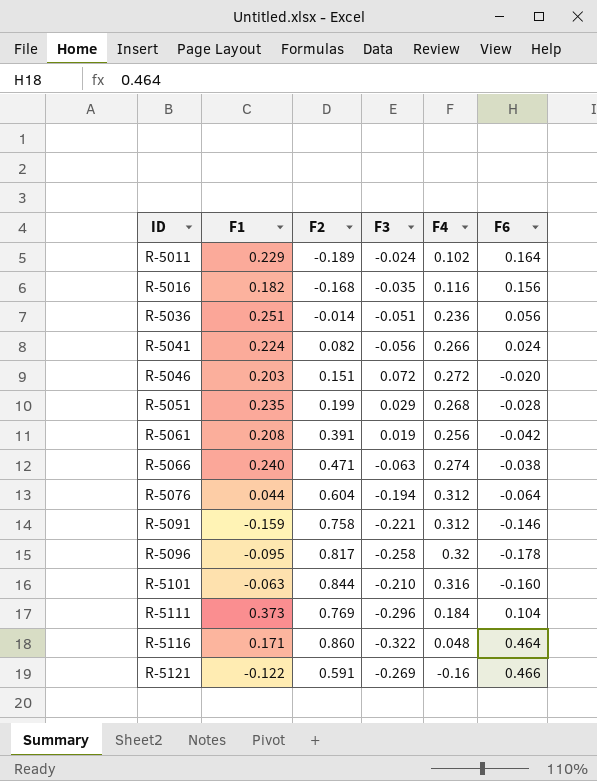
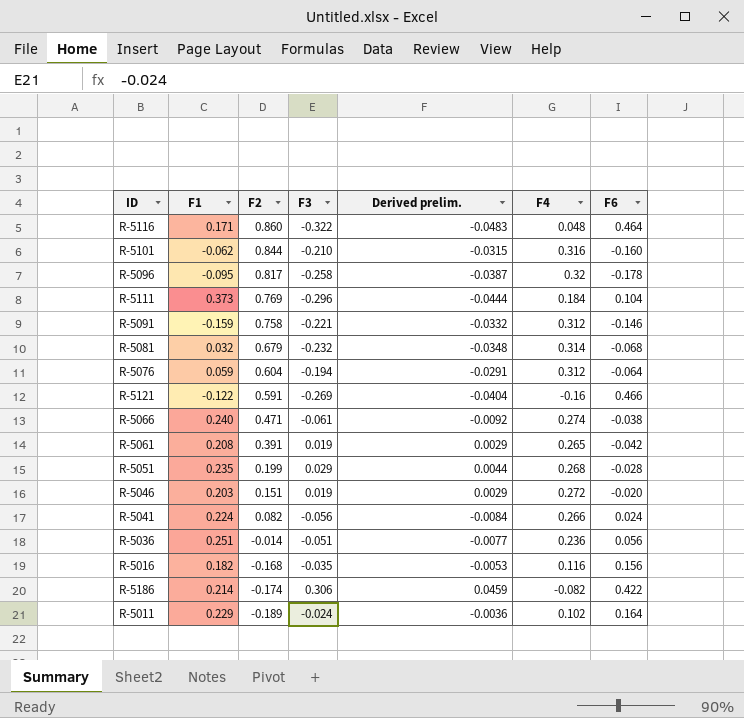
row order: ID ascending -> F2 descending
column Derived prelim. | formula: none -> [F3] * 0.15
R-5101 | F1: -0.063 -> -0.062
row R-5081: none -> 0.032 | 0.679 | -0.232 | -0.0348 | 0.314 | -0.068
R-5076 | F1: 0.044 -> 0.059
R-5066 | F3: -0.063 -> -0.061
R-5061 | F4: 0.256 -> 0.265
R-5046 | F3: 0.072 -> 0.019
row R-5186: none -> 0.214 | -0.174 | 0.306 | 0.0459 | -0.082 | 0.422

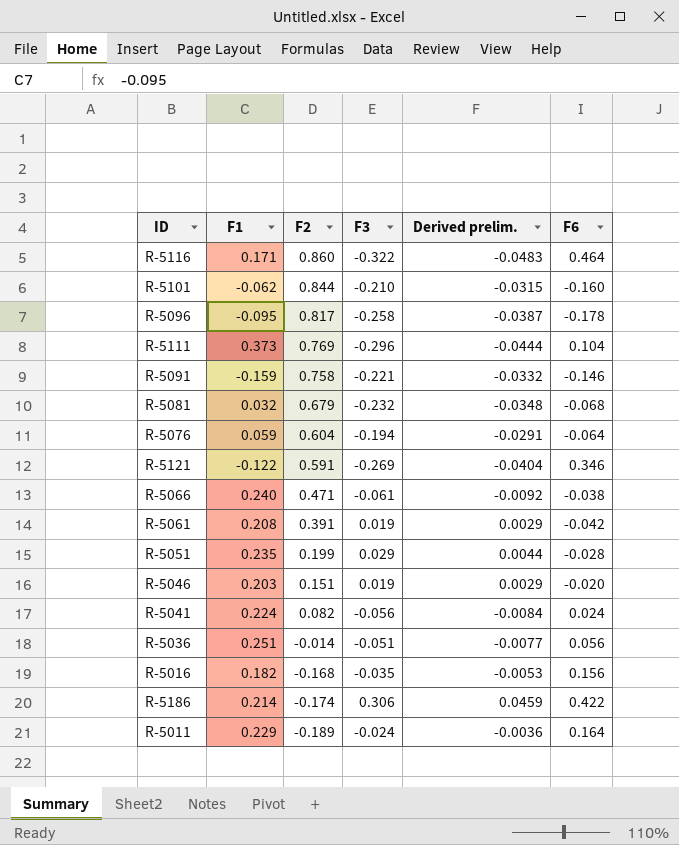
column F4 | position: 6 -> none
R-5121 | F6: 0.466 -> 0.346

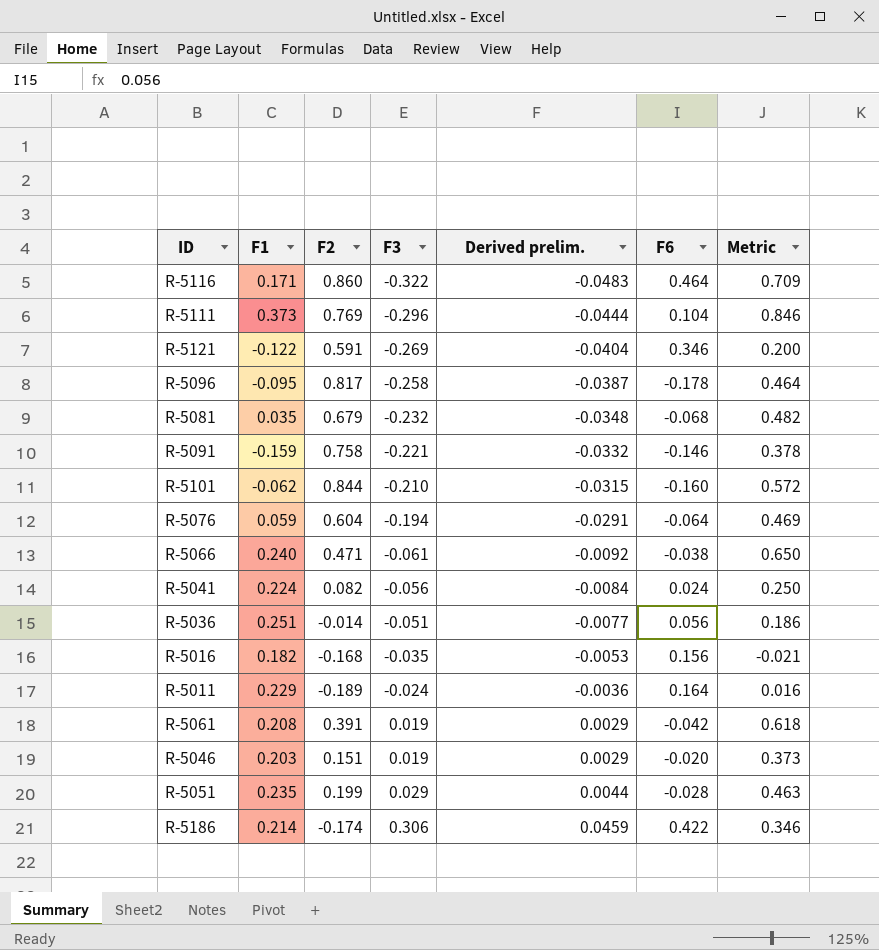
row order: F2 descending -> F3 ascending
column Metric | formula: none -> [F1] + [F2] + [F3]
R-5081 | F1: 0.032 -> 0.035

